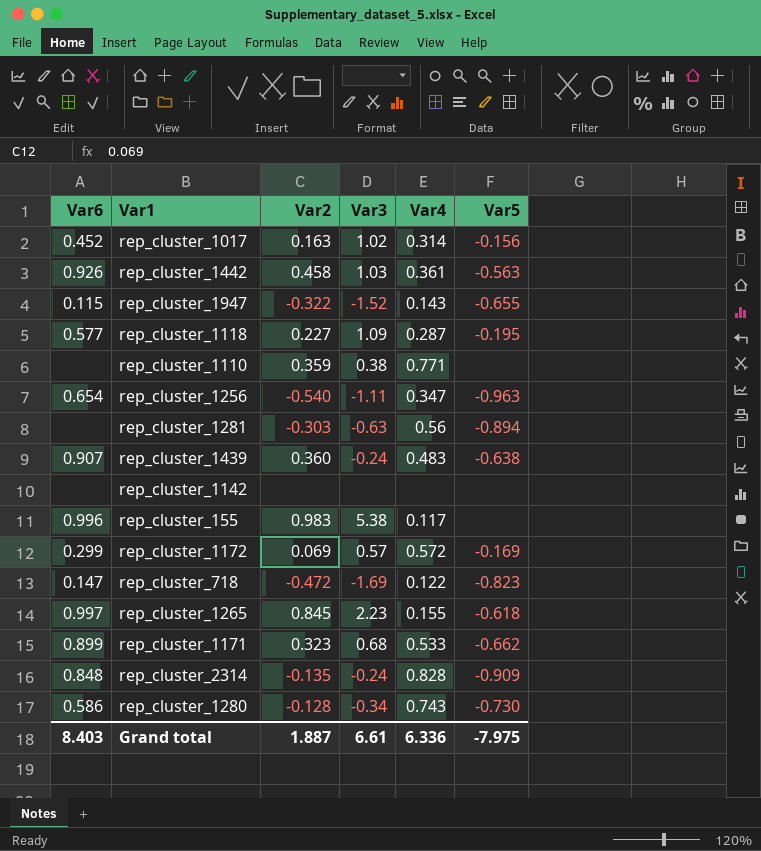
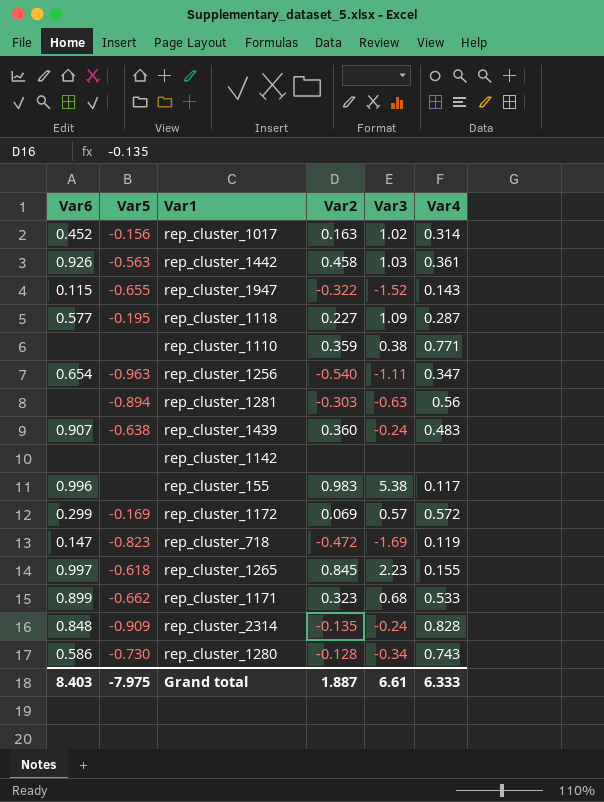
column Var5 | position: 6 -> 2
rep_cluster_718 | Var4: 0.122 -> 0.119
Grand total | Var4: 6.336 -> 6.333

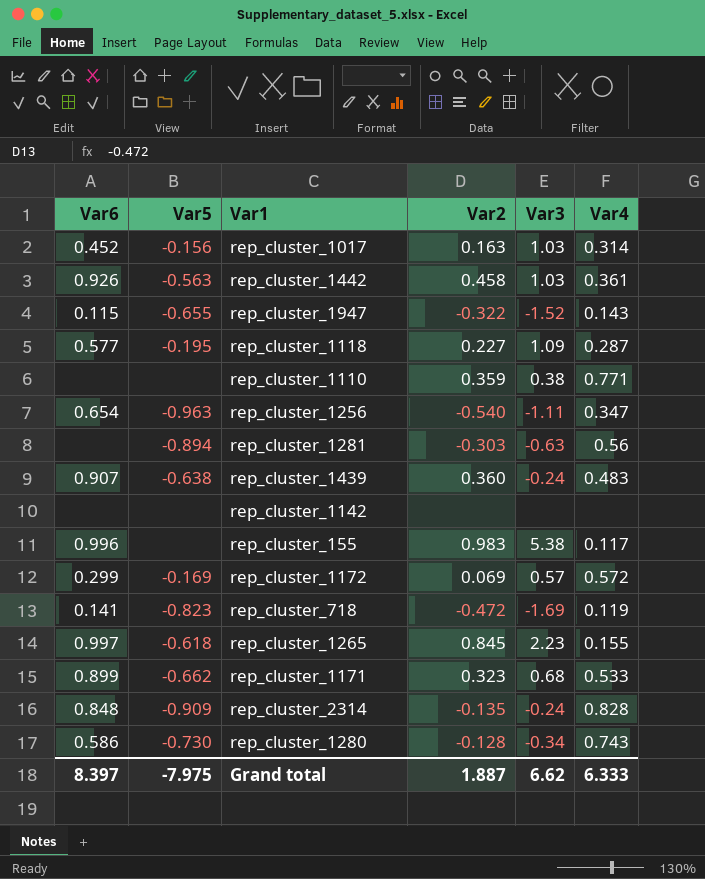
rep_cluster_1017 | Var3: 1.02 -> 1.03
rep_cluster_718 | Var6: 0.147 -> 0.141
Grand total | Var6: 8.403 -> 8.397
Grand total | Var3: 6.61 -> 6.62

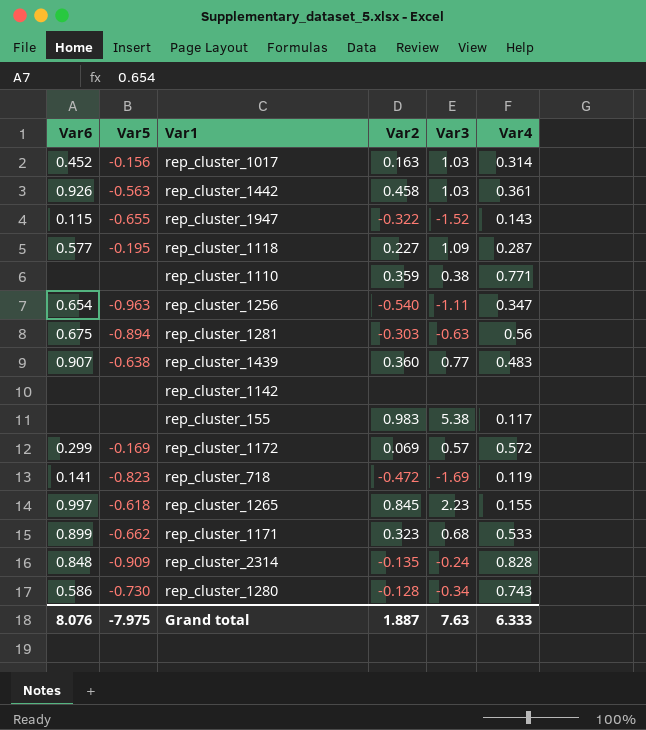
rep_cluster_1281 | Var6: none -> 0.675
rep_cluster_1439 | Var3: -0.24 -> 0.77
rep_cluster_155 | Var6: 0.996 -> none
Grand total | Var6: 8.397 -> 8.076
Grand total | Var3: 6.62 -> 7.63

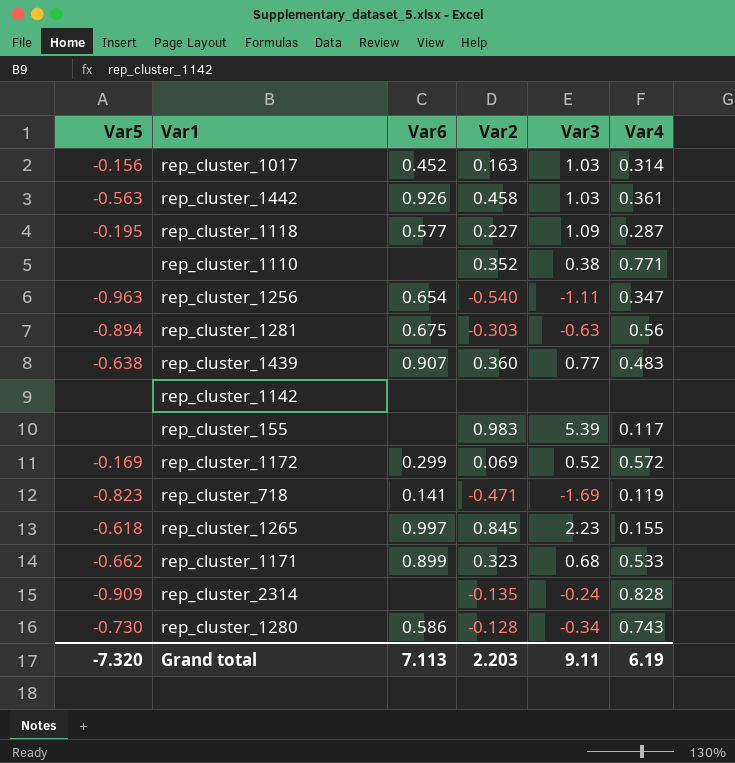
column Var6 | position: 1 -> 3
row rep_cluster_1947: 0.115 | -0.655 | -0.322 | -1.52 | 0.143 -> none
rep_cluster_1110 | Var2: 0.359 -> 0.352
rep_cluster_155 | Var3: 5.38 -> 5.39
rep_cluster_1172 | Var3: 0.57 -> 0.52
rep_cluster_718 | Var2: -0.472 -> -0.471
rep_cluster_2314 | Var6: 0.848 -> none
Grand total | Var5: -7.975 -> -7.320
Grand total | Var6: 8.076 -> 7.113
Grand total | Var2: 1.887 -> 2.203
Grand total | Var3: 7.63 -> 9.11
Grand total | Var4: 6.333 -> 6.19

